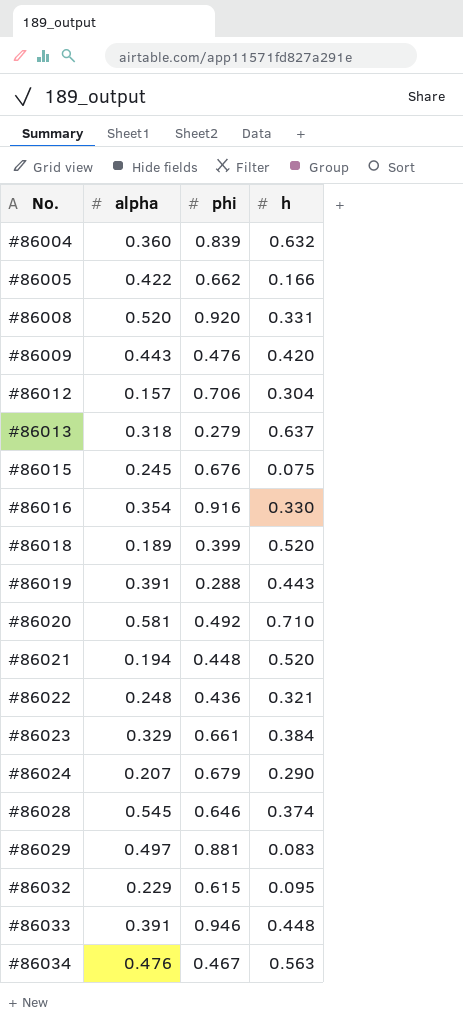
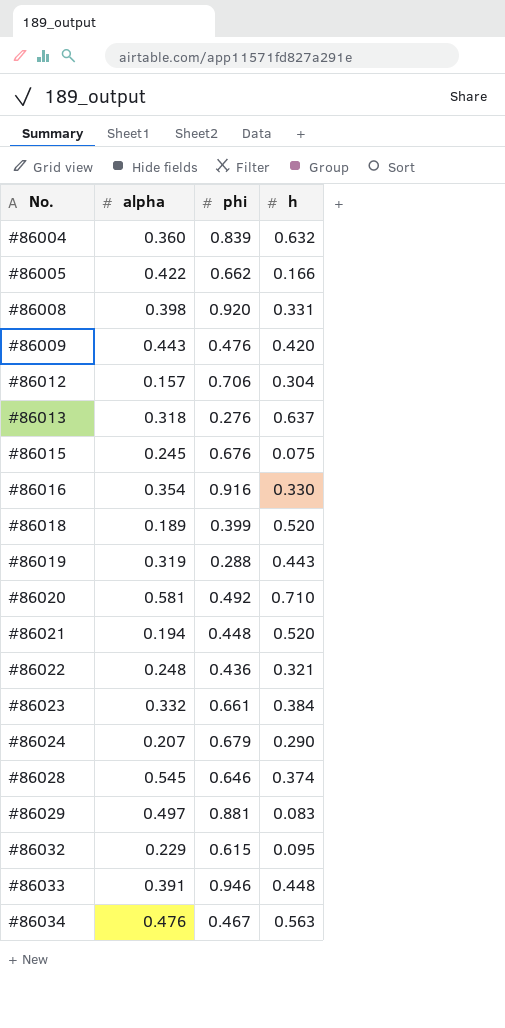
#86008 | alpha: 0.520 -> 0.398
#86013 | phi: 0.279 -> 0.276
#86019 | alpha: 0.391 -> 0.319
#86023 | alpha: 0.329 -> 0.332

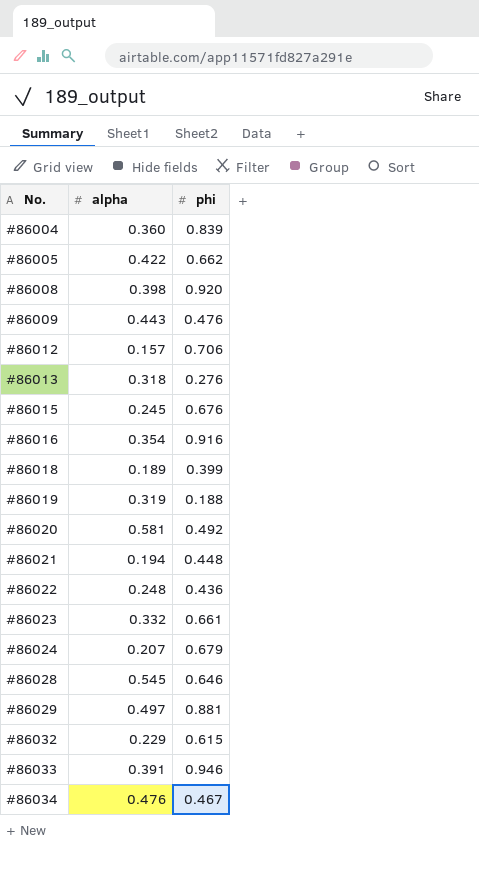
column h | position: 4 -> none
#86019 | phi: 0.288 -> 0.188

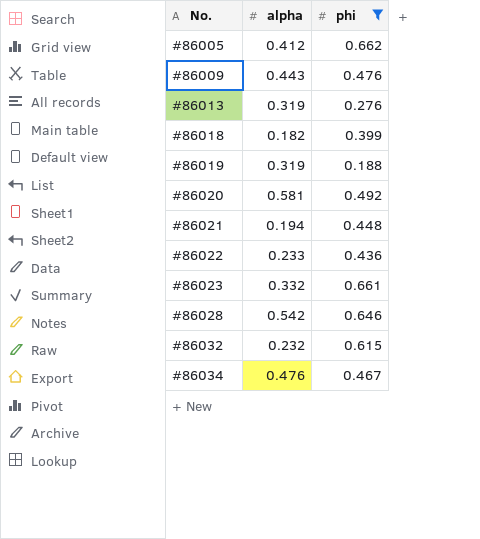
filter: none -> phi <= 0.662
#86005 | alpha: 0.422 -> 0.412
#86013 | alpha: 0.318 -> 0.319
#86018 | alpha: 0.189 -> 0.182
#86022 | alpha: 0.248 -> 0.233
#86028 | alpha: 0.545 -> 0.542
#86032 | alpha: 0.229 -> 0.232

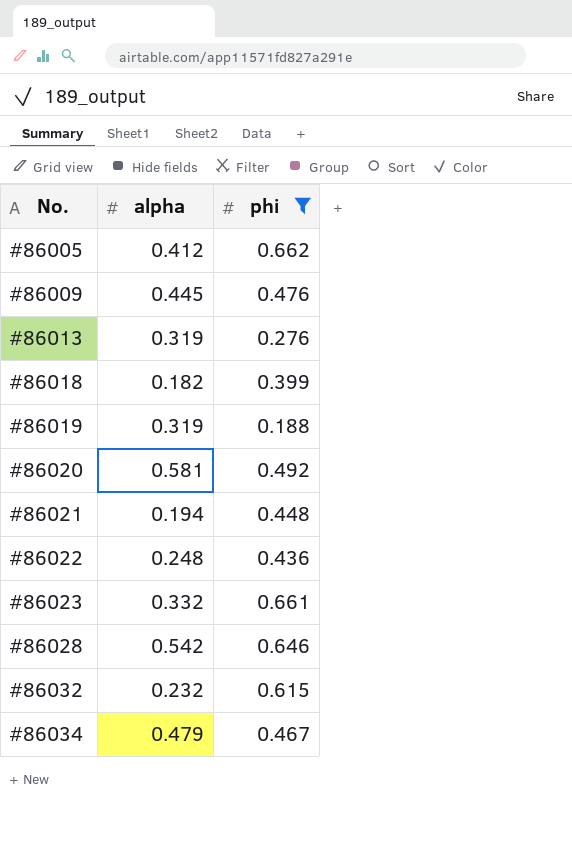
#86009 | alpha: 0.443 -> 0.445
#86022 | alpha: 0.233 -> 0.248
#86034 | alpha: 0.476 -> 0.479

